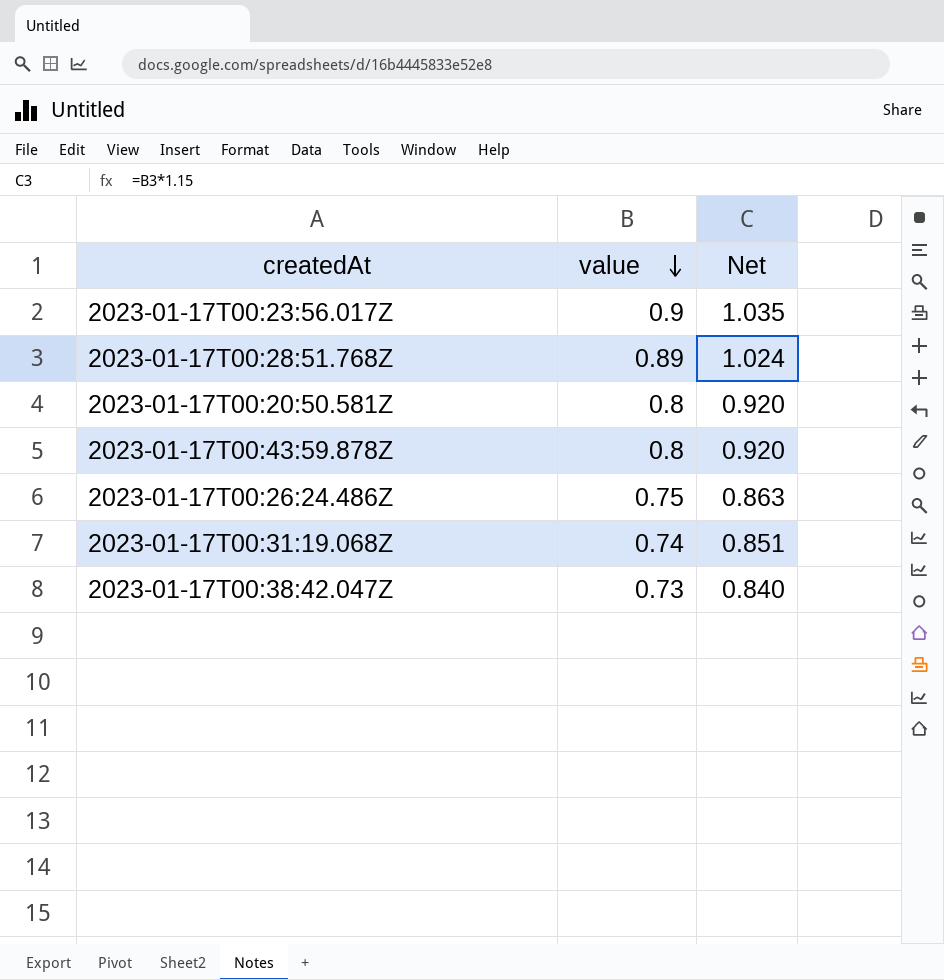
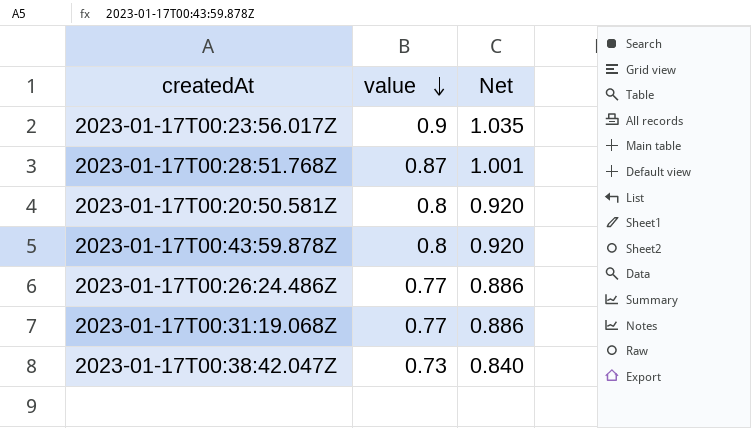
2023-01-17T00:28:51.768Z | value: 0.89 -> 0.87
2023-01-17T00:28:51.768Z | Net: 1.024 -> 1.001
2023-01-17T00:26:24.486Z | value: 0.75 -> 0.77
2023-01-17T00:26:24.486Z | Net: 0.863 -> 0.886
2023-01-17T00:31:19.068Z | value: 0.74 -> 0.77
2023-01-17T00:31:19.068Z | Net: 0.851 -> 0.886

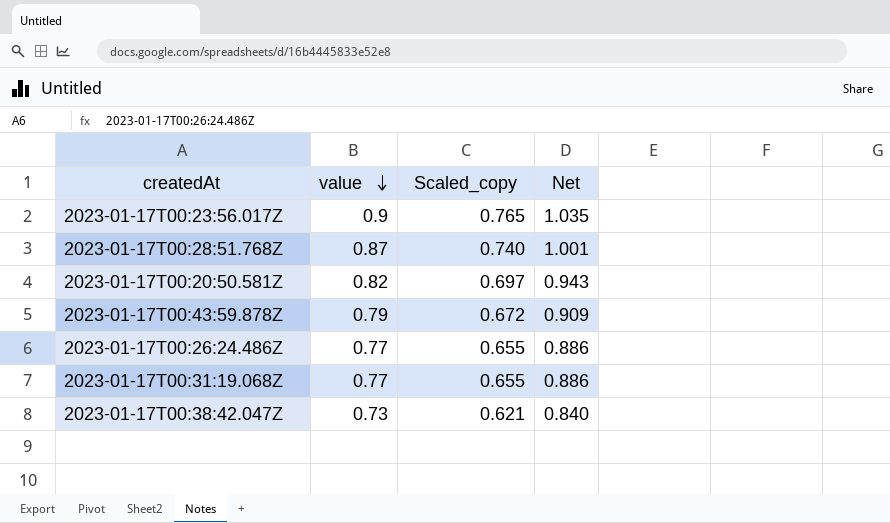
column Scaled_copy | formula: none -> [value] * 0.85
2023-01-17T00:20:50.581Z | value: 0.8 -> 0.82
2023-01-17T00:20:50.581Z | Net: 0.920 -> 0.943
2023-01-17T00:43:59.878Z | value: 0.8 -> 0.79
2023-01-17T00:43:59.878Z | Net: 0.920 -> 0.909

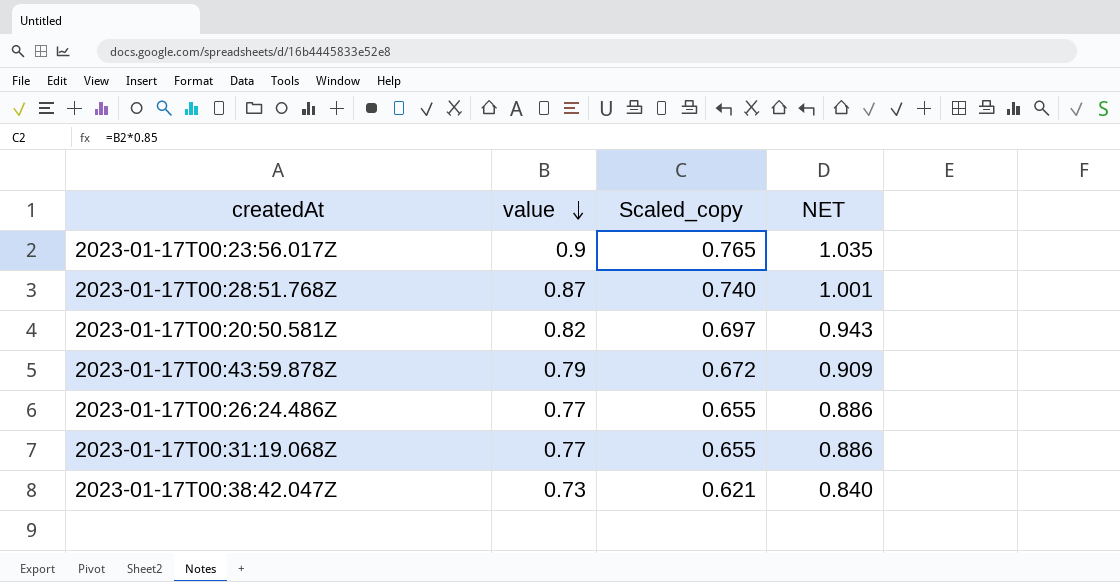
column name: Net -> NET

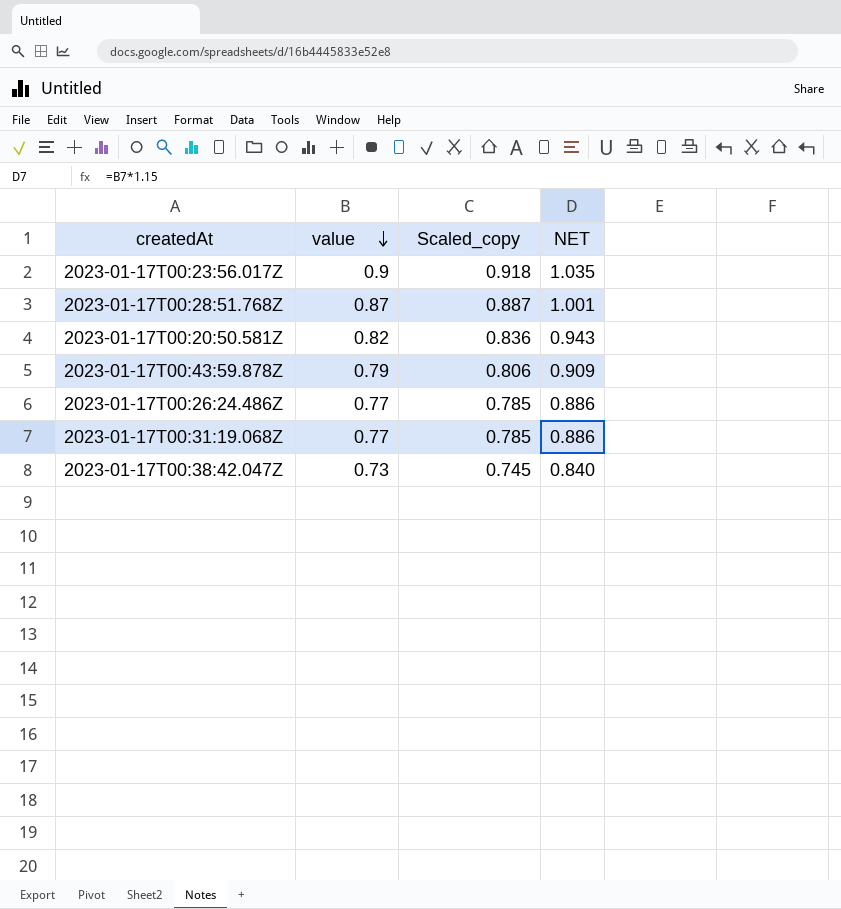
column Scaled_copy | formula: [value] * 0.85 -> [value] * 1.02

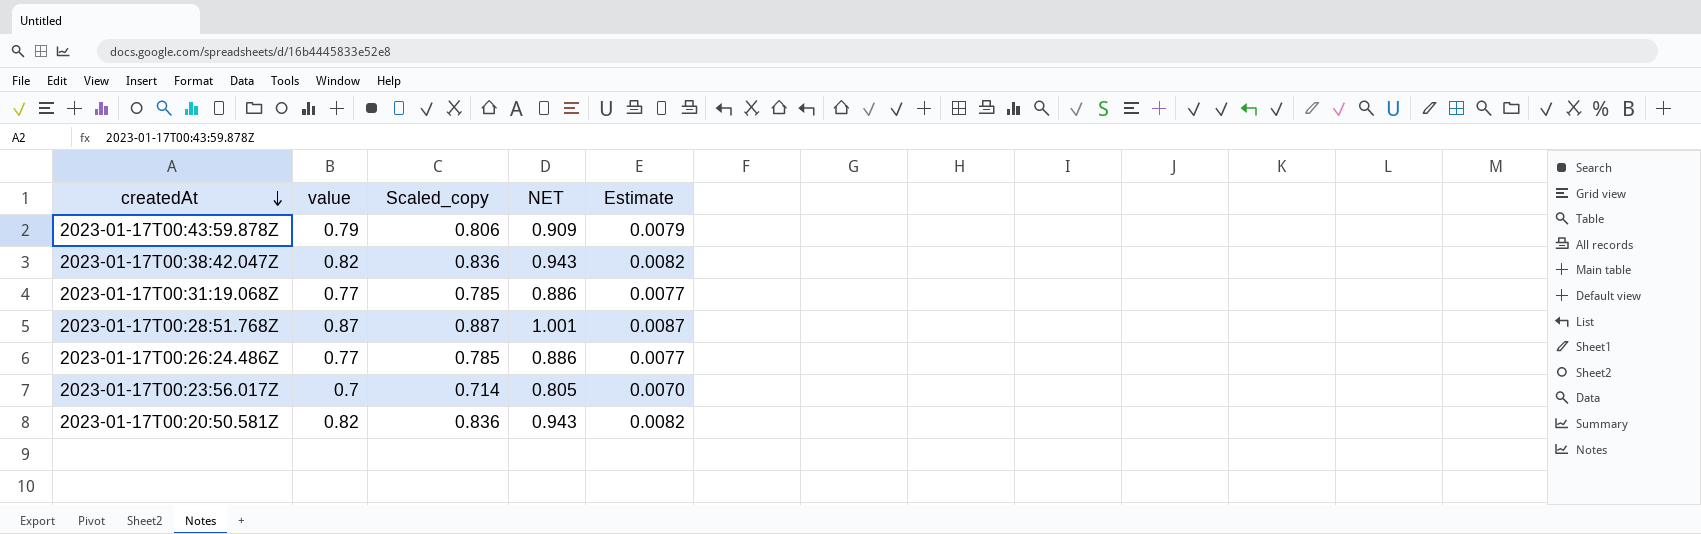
row order: value descending -> createdAt descending
column Estimate | formula: none -> [value] * 0.01
2023-01-17T00:38:42.047Z | value: 0.73 -> 0.82
2023-01-17T00:38:42.047Z | Scaled_copy: 0.745 -> 0.836
2023-01-17T00:38:42.047Z | NET: 0.840 -> 0.943
2023-01-17T00:23:56.017Z | value: 0.9 -> 0.7
2023-01-17T00:23:56.017Z | Scaled_copy: 0.918 -> 0.714
2023-01-17T00:23:56.017Z | NET: 1.035 -> 0.805

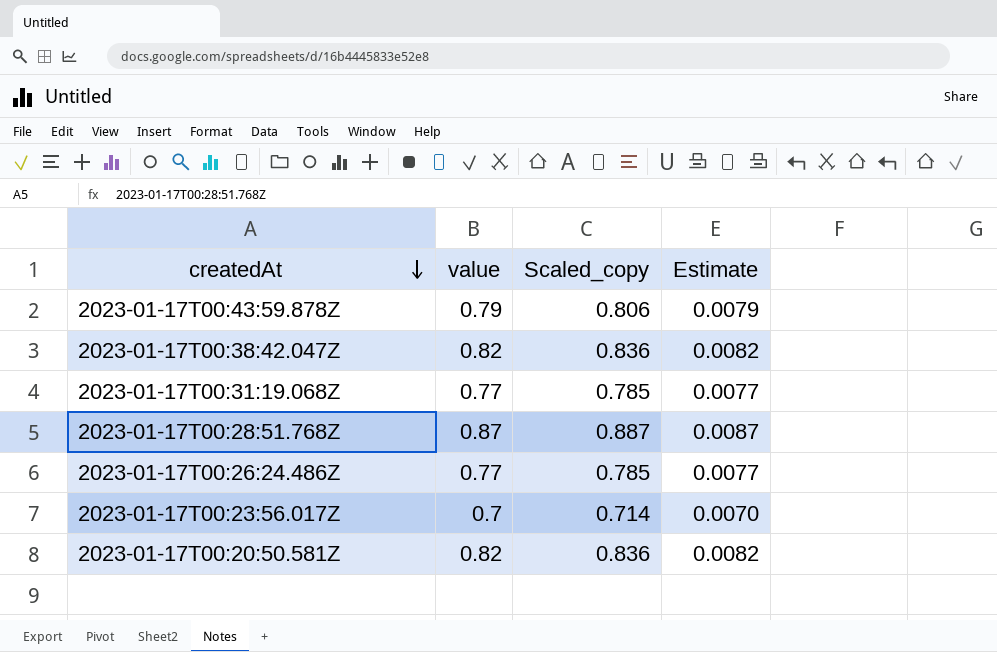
column NET | formula: [value] * 1.15 -> none

